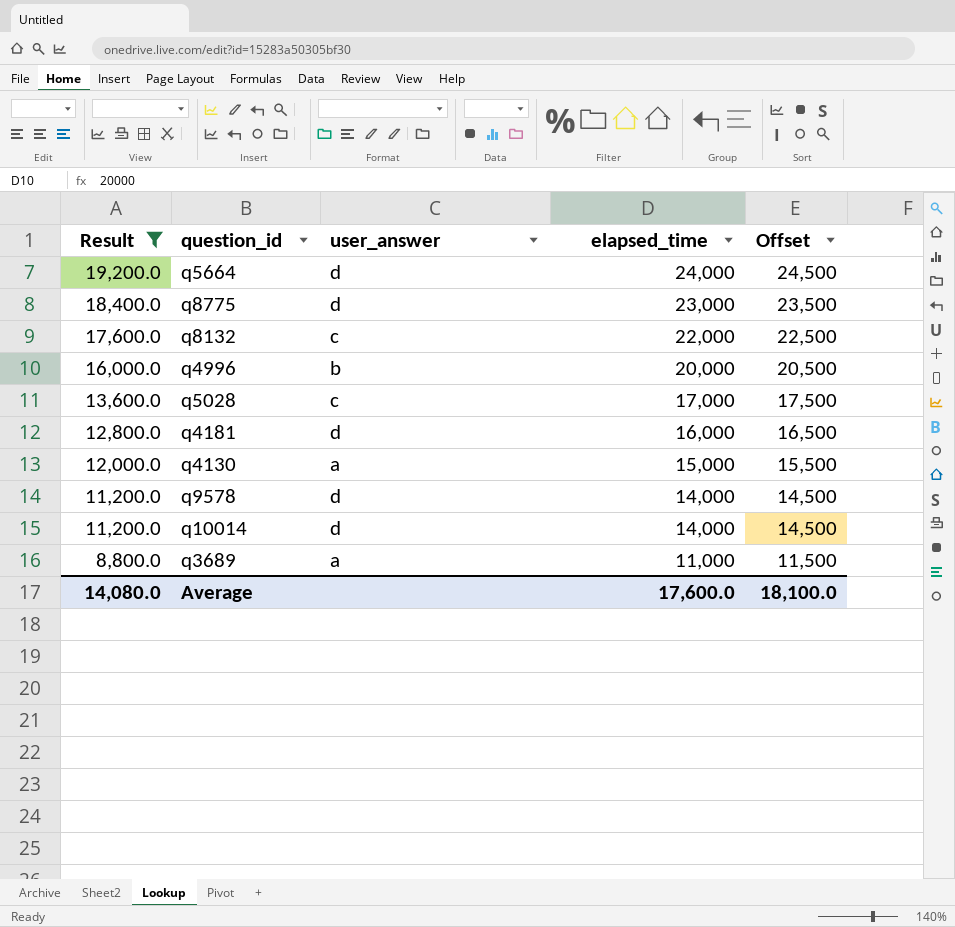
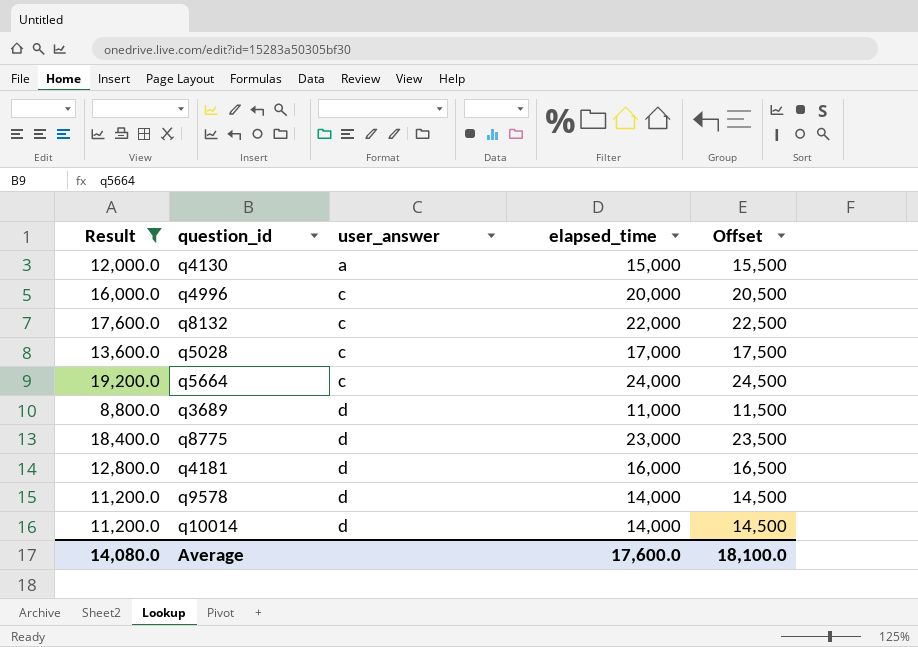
row order: Result descending -> user_answer ascending
q4996 | user_answer: b -> c
q5664 | user_answer: d -> c
q3689 | user_answer: a -> d

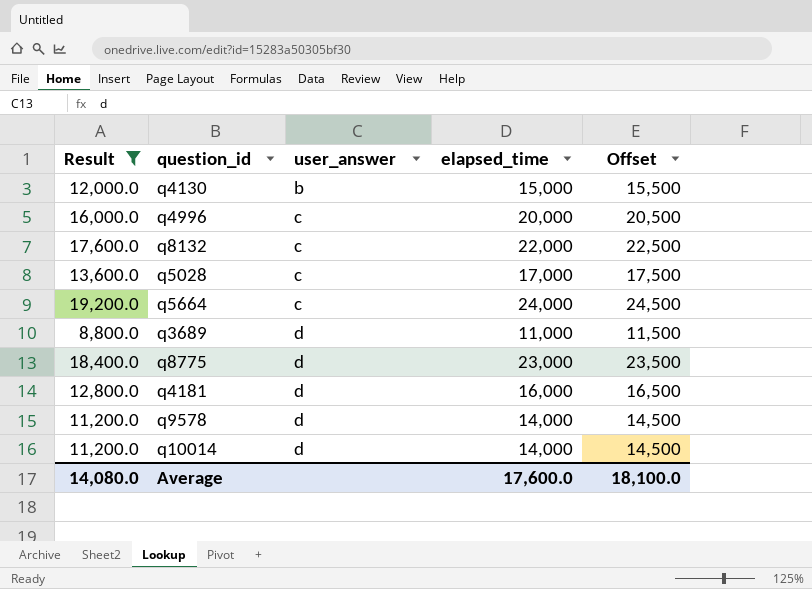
q4130 | user_answer: a -> b

